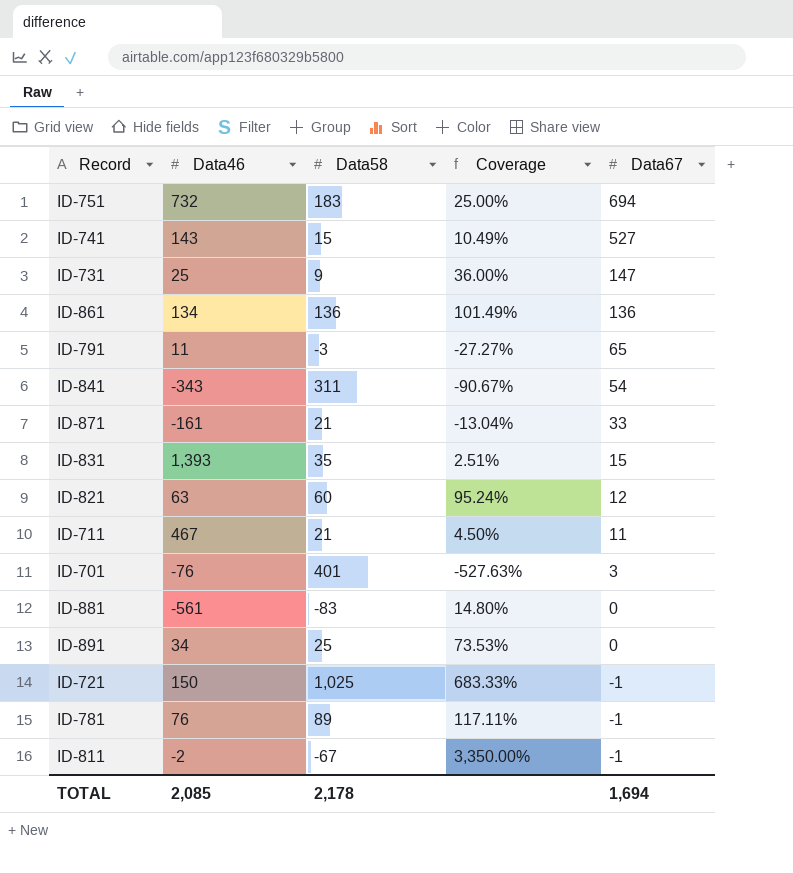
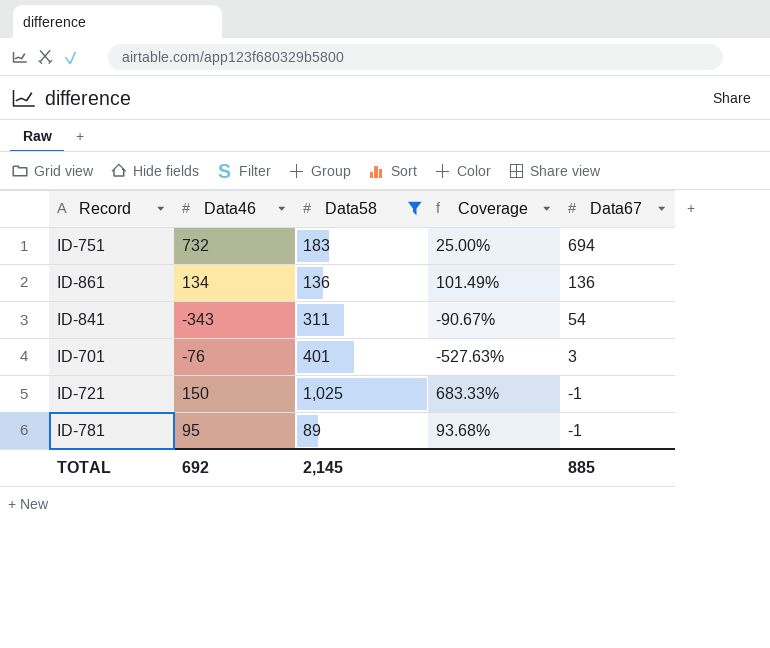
filter: none -> Data58 >= 89
ID-781 | Data46: 76 -> 95
ID-781 | Coverage: 117.11% -> 93.68%
TOTAL | Data46: 2,085 -> 692
TOTAL | Data58: 2,178 -> 2,145
TOTAL | Data67: 1,694 -> 885

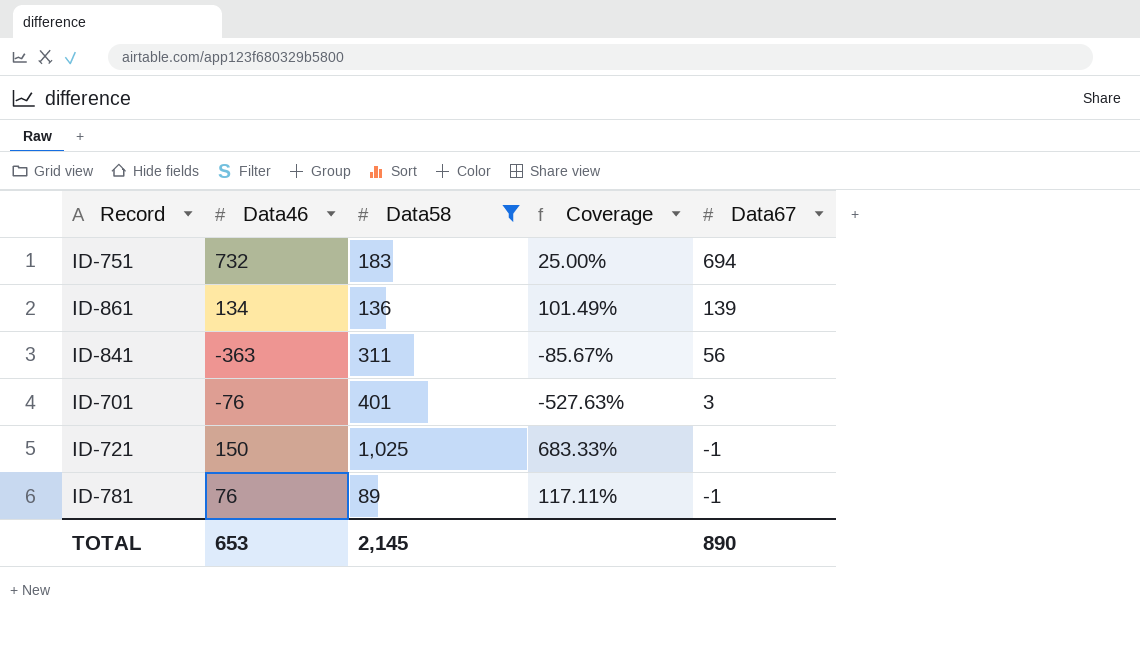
ID-861 | Data67: 136 -> 139
ID-841 | Data46: -343 -> -363
ID-841 | Coverage: -90.67% -> -85.67%
ID-841 | Data67: 54 -> 56
ID-781 | Data46: 95 -> 76
ID-781 | Coverage: 93.68% -> 117.11%
TOTAL | Data46: 692 -> 653
TOTAL | Data67: 885 -> 890

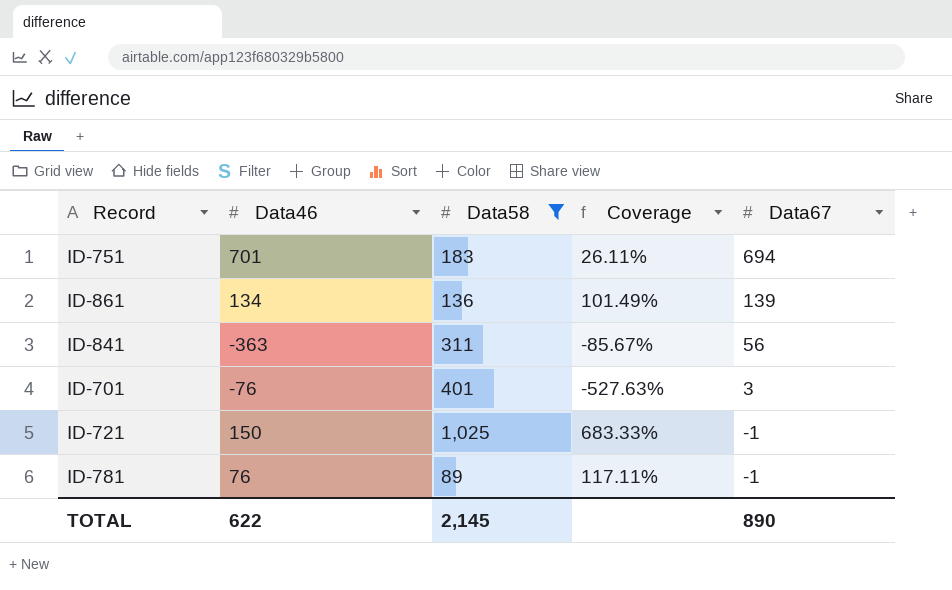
ID-751 | Data46: 732 -> 701
ID-751 | Coverage: 25.00% -> 26.11%
TOTAL | Data46: 653 -> 622

